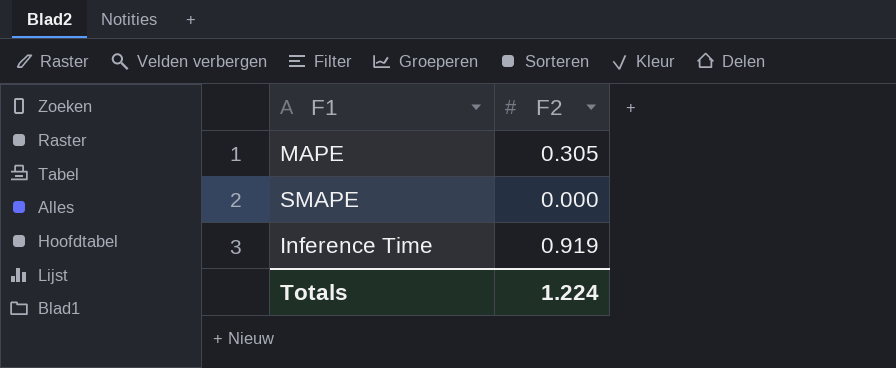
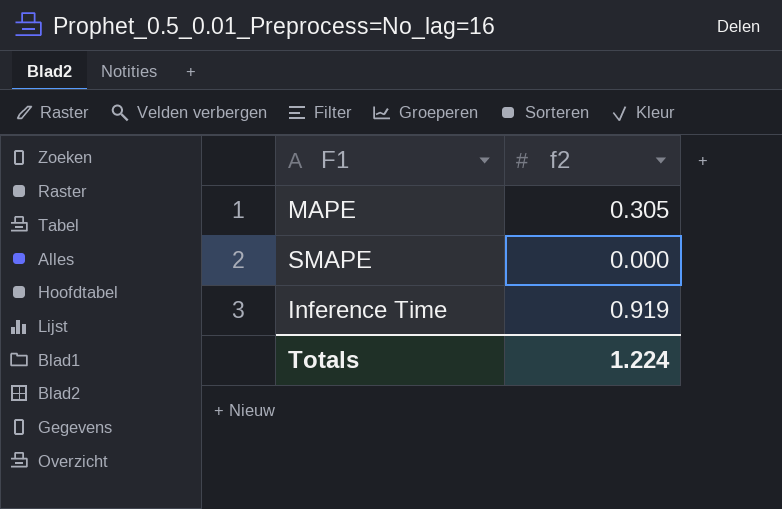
column name: F2 -> f2

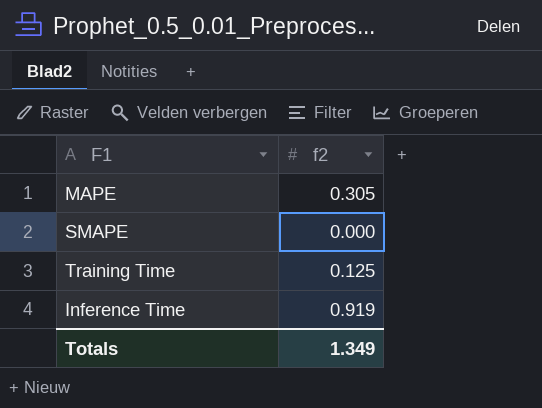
row Training Time: none -> 0.125
Totals | f2: 1.224 -> 1.349

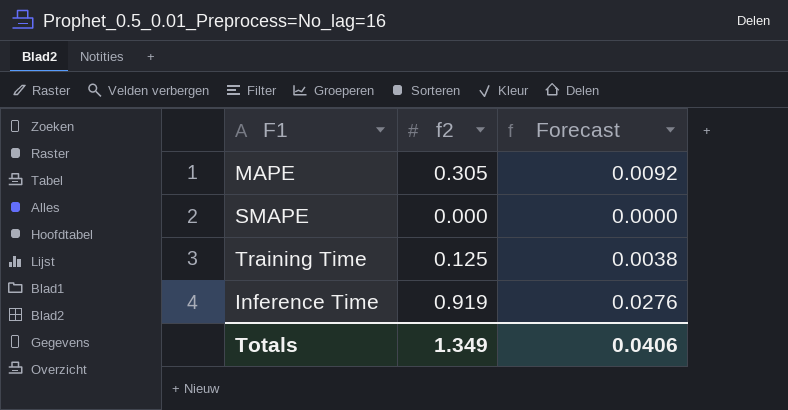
column Forecast | formula: none -> [f2] * 0.03

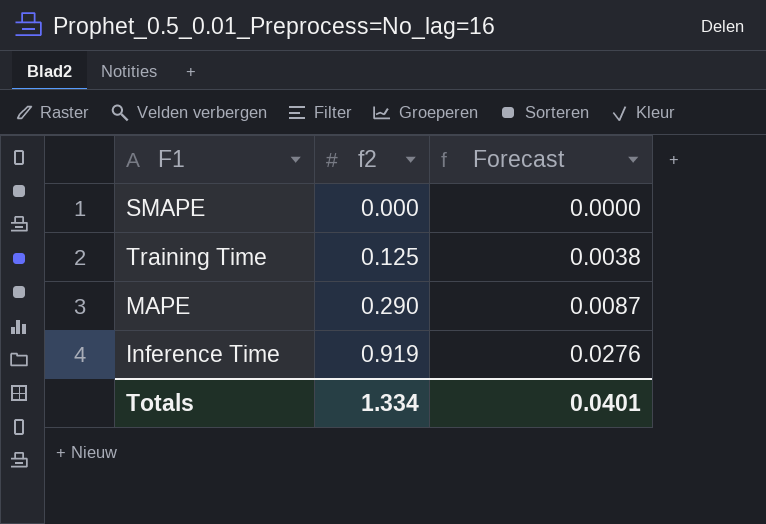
row order: none -> f2 ascending
MAPE | f2: 0.305 -> 0.290
MAPE | Forecast: 0.0092 -> 0.0087
Totals | f2: 1.349 -> 1.334
Totals | Forecast: 0.0406 -> 0.0401

